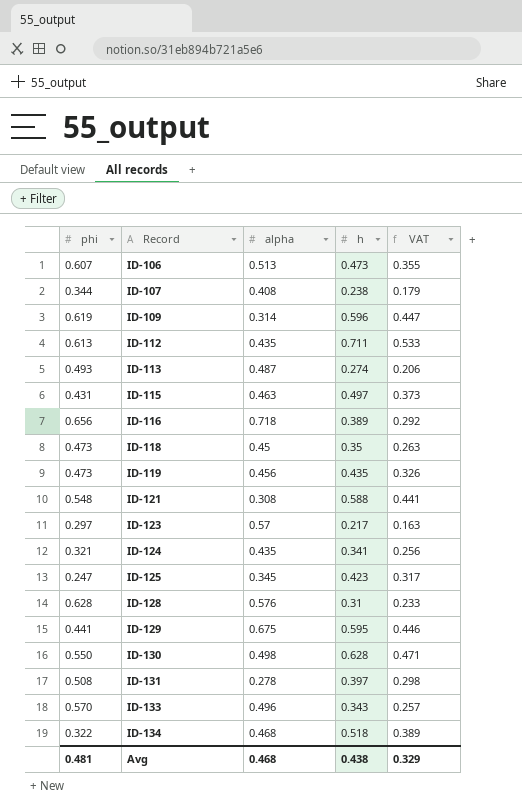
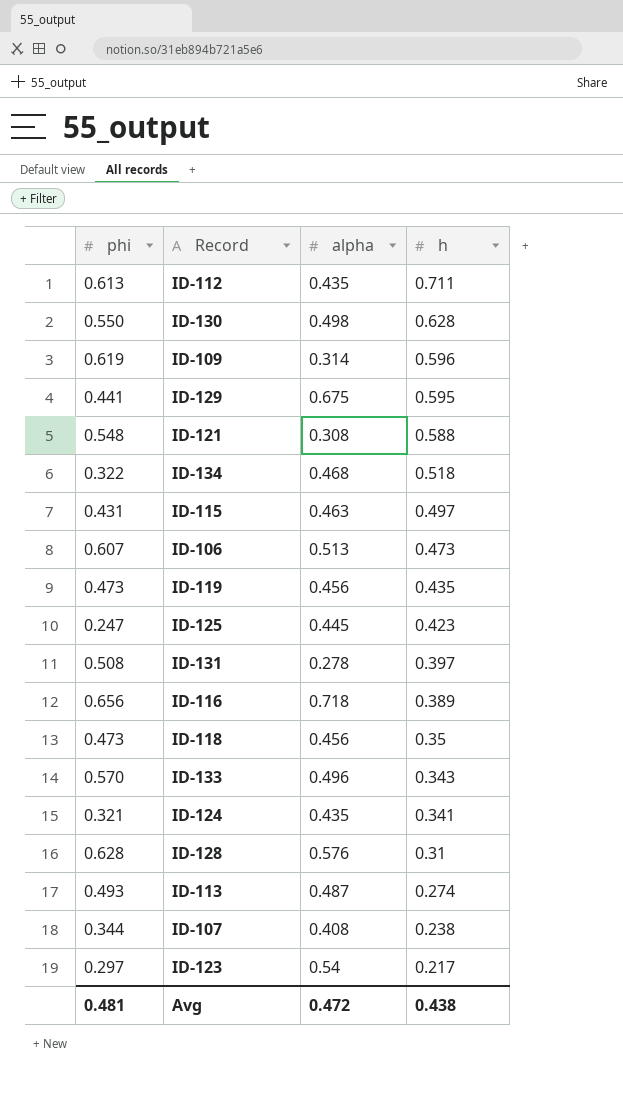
row order: Record ascending -> h descending
column VAT | formula: [h] * 0.75 -> none
ID-125 | alpha: 0.345 -> 0.445
ID-118 | alpha: 0.45 -> 0.456
ID-123 | alpha: 0.57 -> 0.54
Avg | alpha: 0.468 -> 0.472

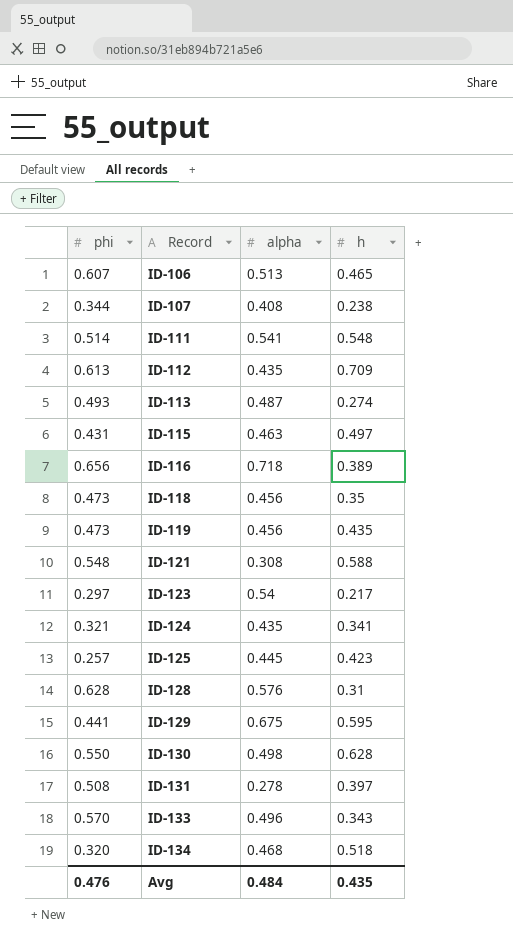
row order: h descending -> Record ascending
row ID-109: 0.619 | 0.314 | 0.596 -> none
ID-106 | h: 0.473 -> 0.465
row ID-111: none -> 0.514 | 0.541 | 0.548
ID-112 | h: 0.711 -> 0.709
ID-125 | phi: 0.247 -> 0.257
ID-134 | phi: 0.322 -> 0.320
Avg | phi: 0.481 -> 0.476
Avg | alpha: 0.472 -> 0.484
Avg | h: 0.438 -> 0.435

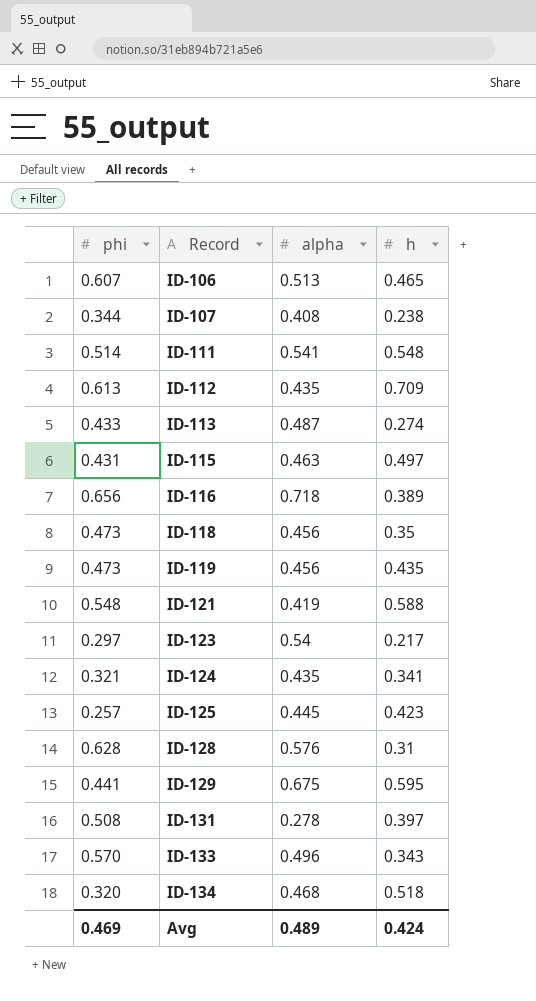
row ID-130: 0.550 | 0.498 | 0.628 -> none
ID-113 | phi: 0.493 -> 0.433
ID-121 | alpha: 0.308 -> 0.419
Avg | phi: 0.476 -> 0.469
Avg | alpha: 0.484 -> 0.489
Avg | h: 0.435 -> 0.424

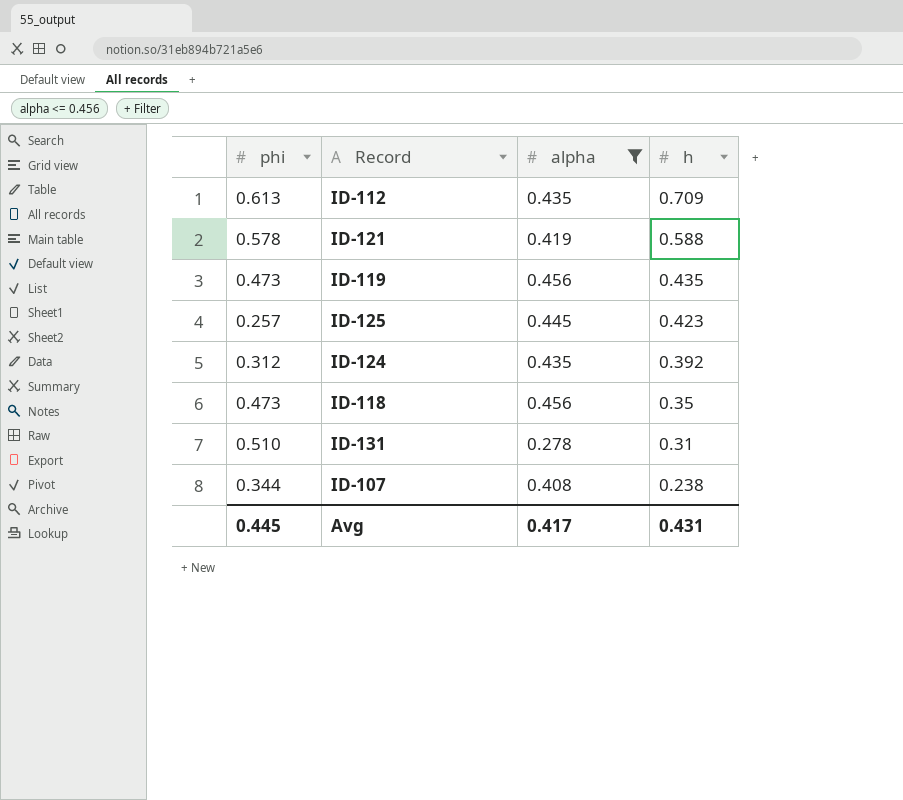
filter: none -> alpha <= 0.456
row order: Record ascending -> h descending
ID-121 | phi: 0.548 -> 0.578
ID-124 | phi: 0.321 -> 0.312
ID-124 | h: 0.341 -> 0.392
ID-131 | phi: 0.508 -> 0.510
ID-131 | h: 0.397 -> 0.31
Avg | phi: 0.469 -> 0.445
Avg | alpha: 0.489 -> 0.417
Avg | h: 0.424 -> 0.431

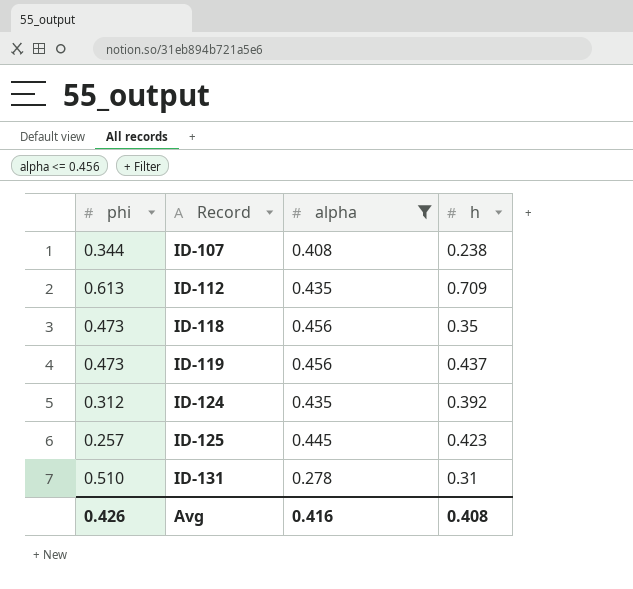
row order: h descending -> Record ascending
row ID-121: 0.578 | 0.419 | 0.588 -> none
ID-119 | h: 0.435 -> 0.437
Avg | phi: 0.445 -> 0.426
Avg | alpha: 0.417 -> 0.416
Avg | h: 0.431 -> 0.408

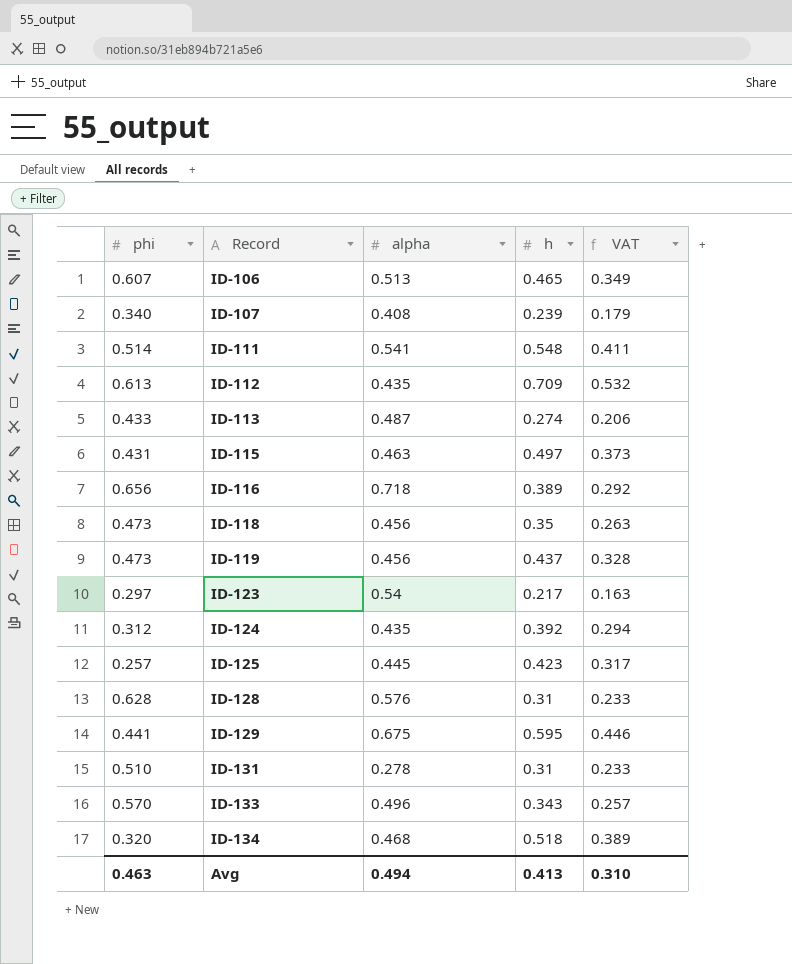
filter: alpha <= 0.456 -> none
column VAT | formula: none -> [h] * 0.75
ID-107 | phi: 0.344 -> 0.340
ID-107 | h: 0.238 -> 0.239
Avg | phi: 0.426 -> 0.463
Avg | alpha: 0.416 -> 0.494
Avg | h: 0.408 -> 0.413

